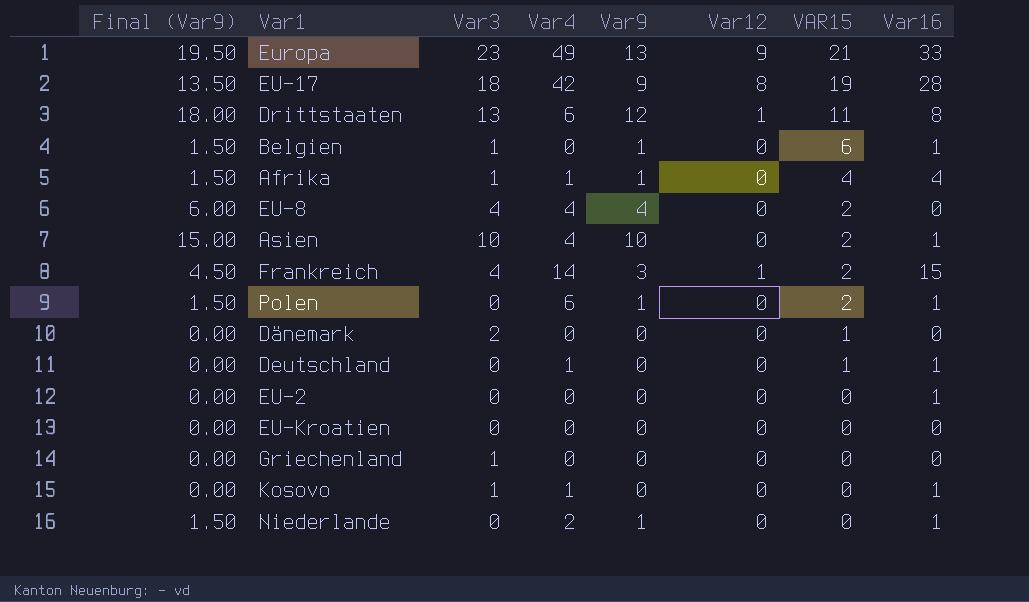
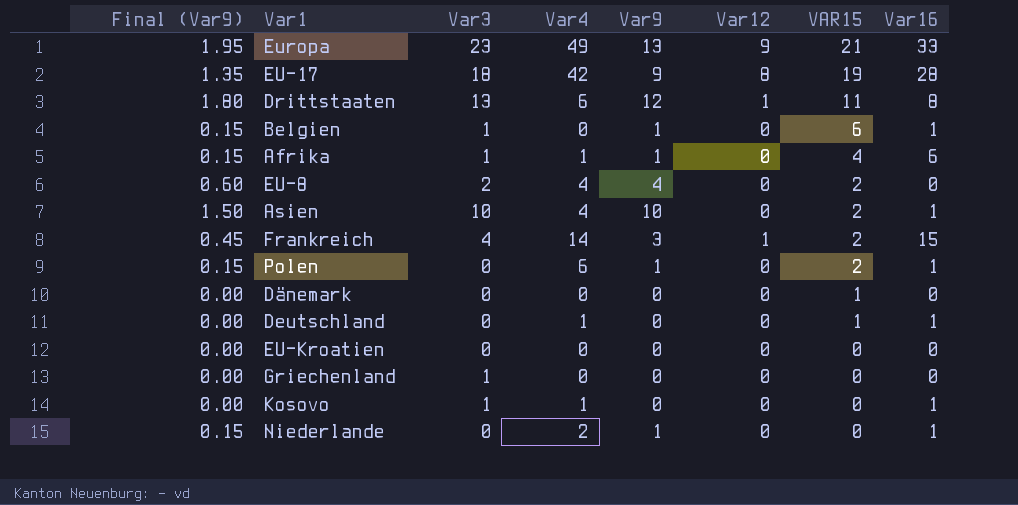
column Final (Var9) | formula: [Var9] * 1.5 -> [Var9] * 0.15
row EU-2: 0.00 | 0 | 0 | 0 | 0 | 0 | 1 -> none
Afrika | Var16: 4 -> 6
EU-8 | Var3: 4 -> 2
Dänemark | Var3: 2 -> 0

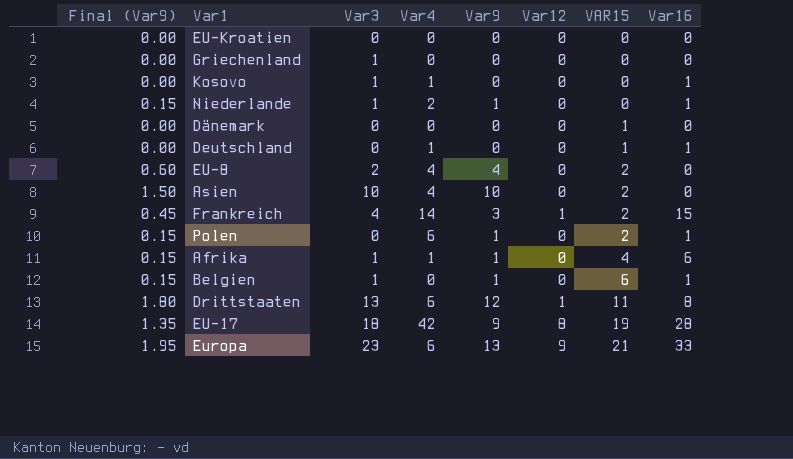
row order: VAR15 descending -> VAR15 ascending
Niederlande | Var3: 0 -> 1
Asien | Var16: 1 -> 0
Europa | Var4: 49 -> 6

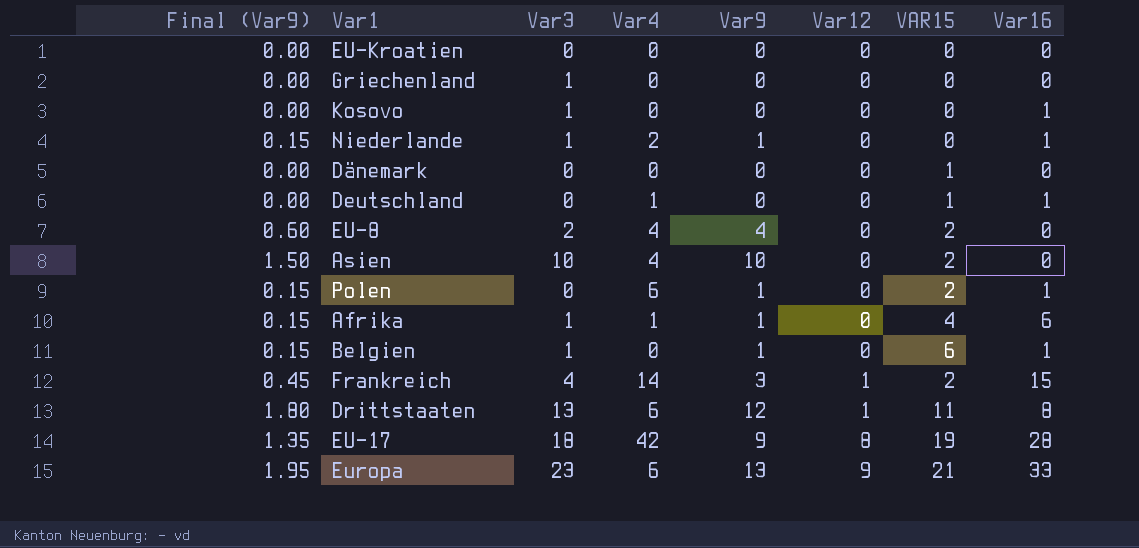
row order: VAR15 ascending -> Var12 ascending
Kosovo | Var4: 1 -> 0

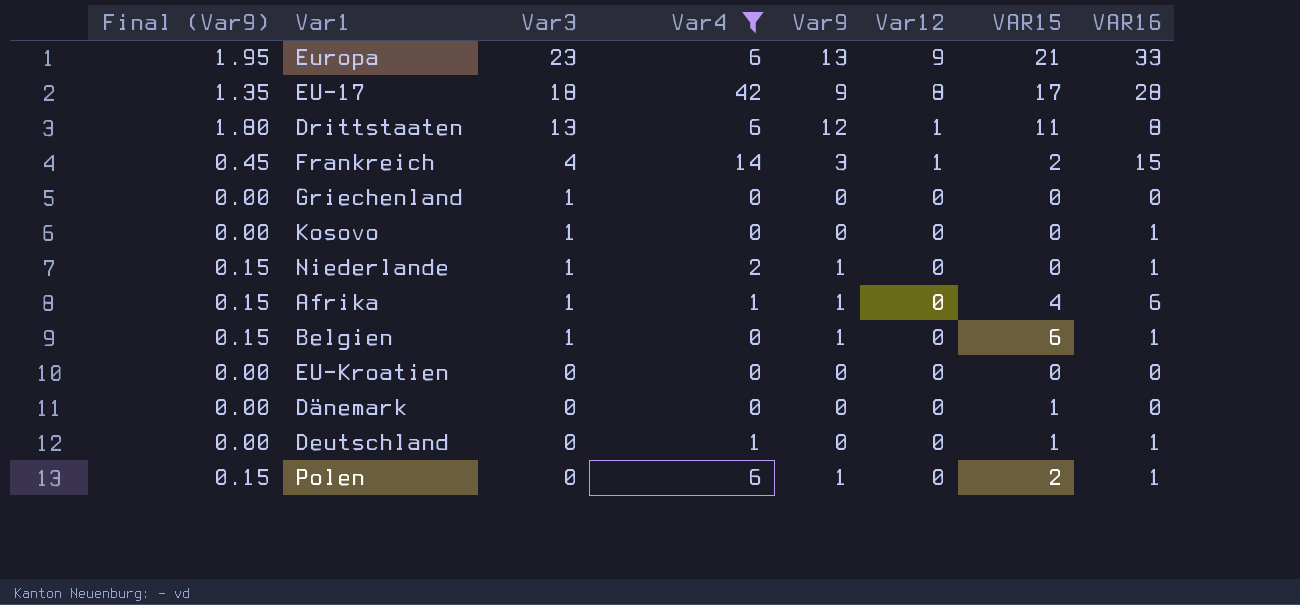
filter: none -> Var4 != 4
row order: Var12 ascending -> Var3 descending
column name: Var16 -> VAR16
EU-17 | VAR15: 19 -> 17

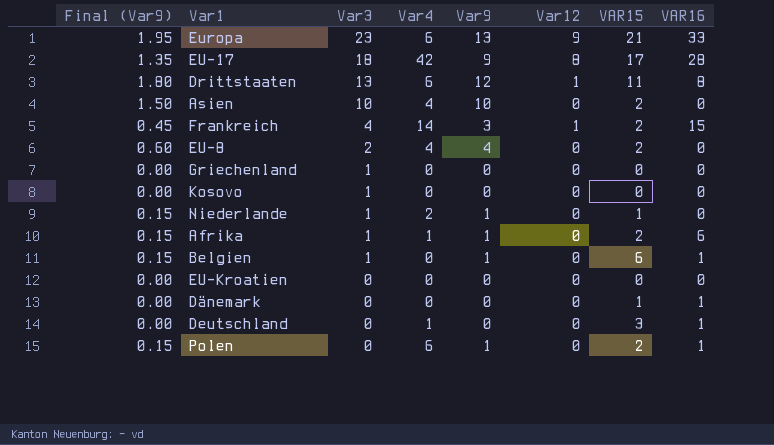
filter: Var4 != 4 -> none
Kosovo | VAR16: 1 -> 0
Niederlande | VAR15: 0 -> 1
Niederlande | VAR16: 1 -> 0
Afrika | VAR15: 4 -> 2
Dänemark | VAR16: 0 -> 1
Deutschland | VAR15: 1 -> 3

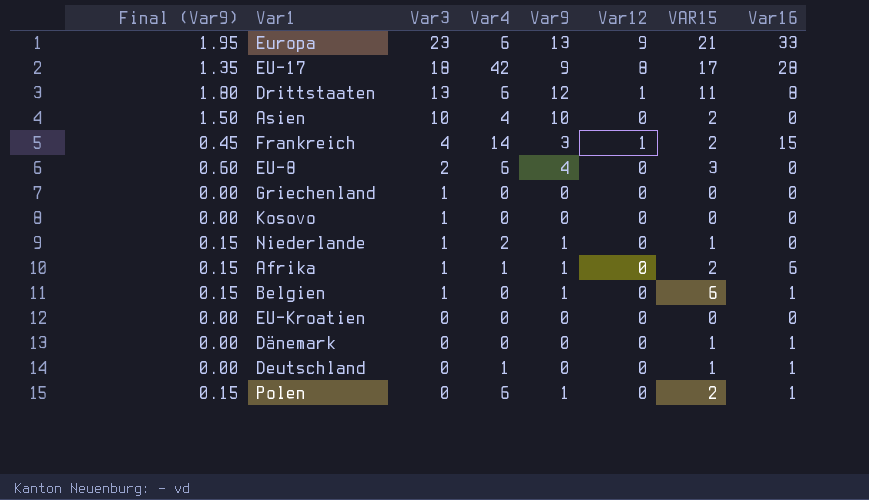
column name: VAR16 -> Var16
EU-8 | Var4: 4 -> 6
EU-8 | VAR15: 2 -> 3
Deutschland | VAR15: 3 -> 1

